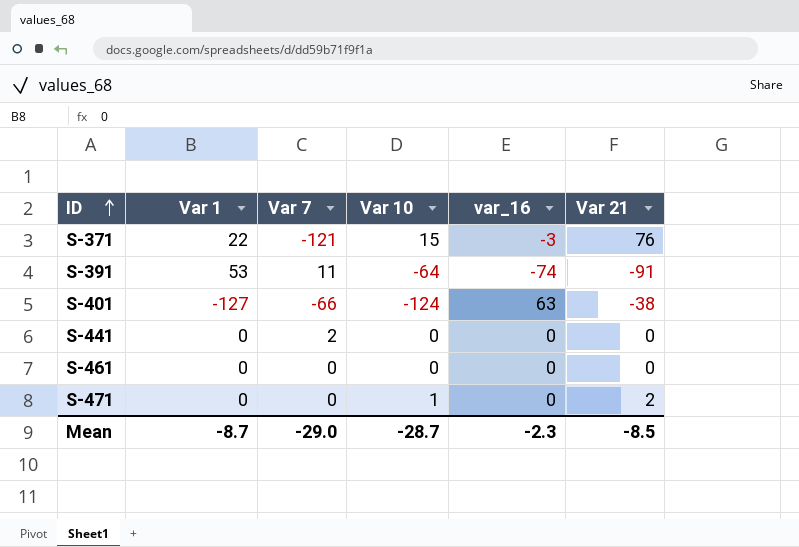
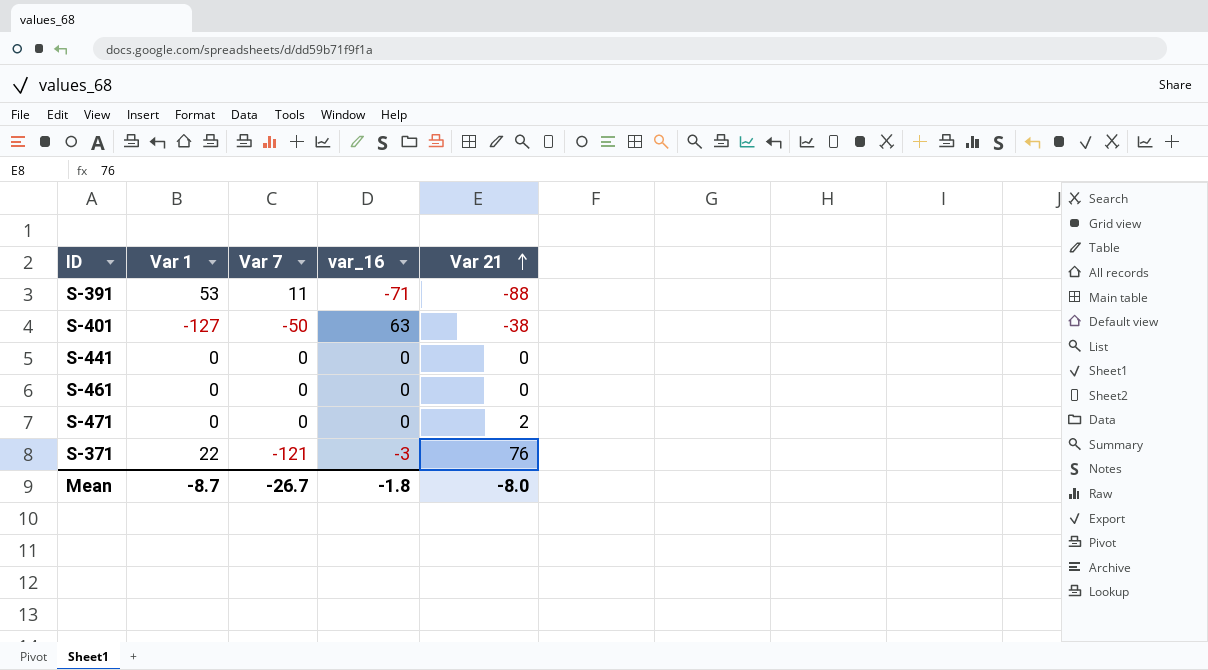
row order: ID ascending -> Var 21 ascending
column Var 10 | position: 4 -> none
S-391 | var_16: -74 -> -71
S-391 | Var 21: -91 -> -88
S-401 | Var 7: -66 -> -50
S-441 | Var 7: 2 -> 0
Mean | Var 7: -29.0 -> -26.7
Mean | var_16: -2.3 -> -1.8
Mean | Var 21: -8.5 -> -8.0

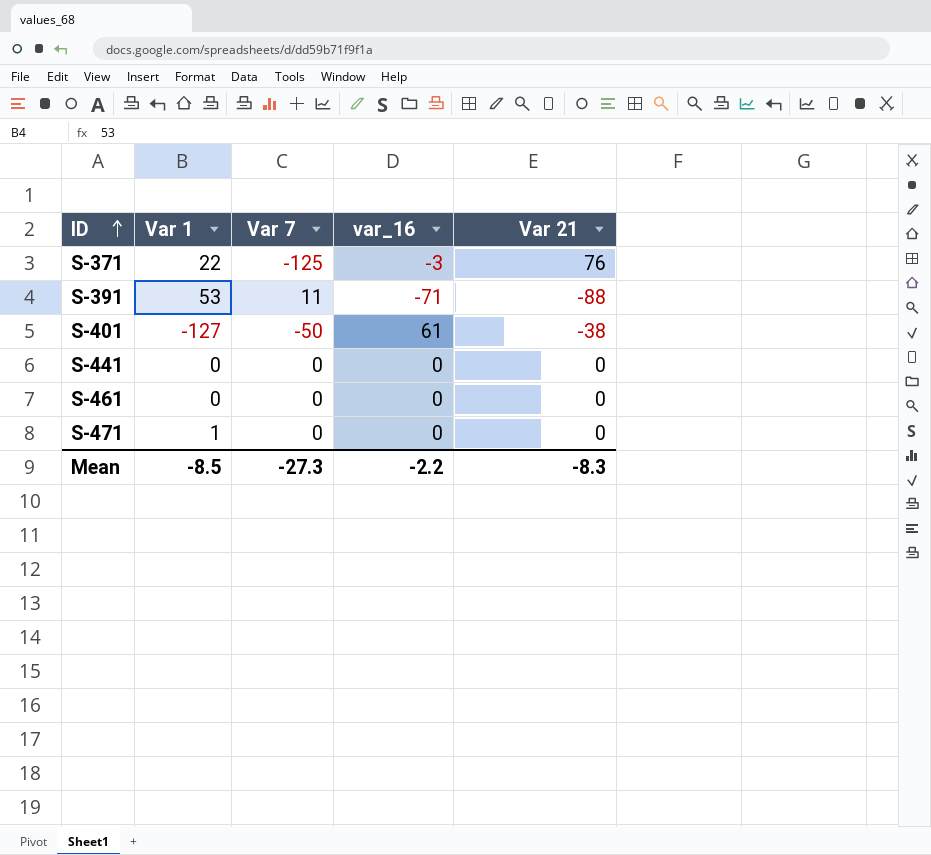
row order: Var 21 ascending -> ID ascending
S-371 | Var 7: -121 -> -125
S-401 | var_16: 63 -> 61
S-471 | Var 1: 0 -> 1
S-471 | Var 21: 2 -> 0
Mean | Var 1: -8.7 -> -8.5
Mean | Var 7: -26.7 -> -27.3
Mean | var_16: -1.8 -> -2.2
Mean | Var 21: -8.0 -> -8.3

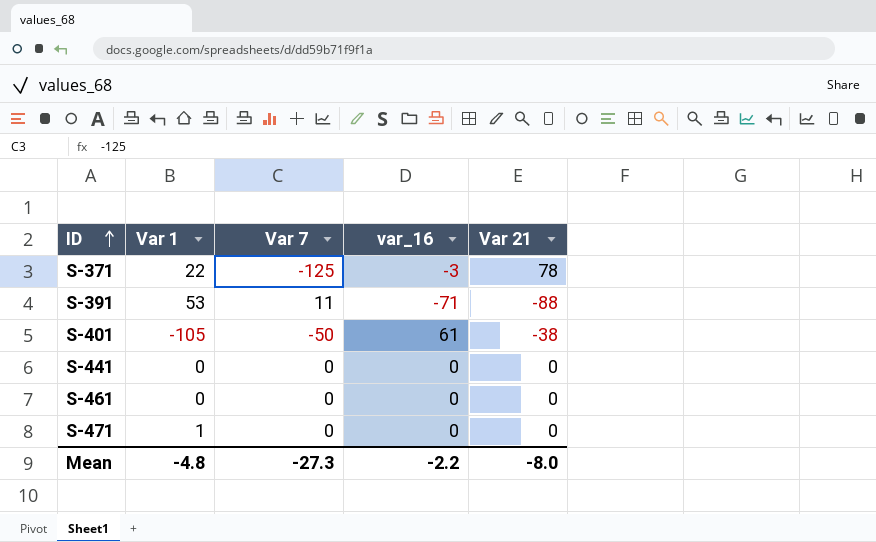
S-371 | Var 21: 76 -> 78
S-401 | Var 1: -127 -> -105
Mean | Var 1: -8.5 -> -4.8
Mean | Var 21: -8.3 -> -8.0

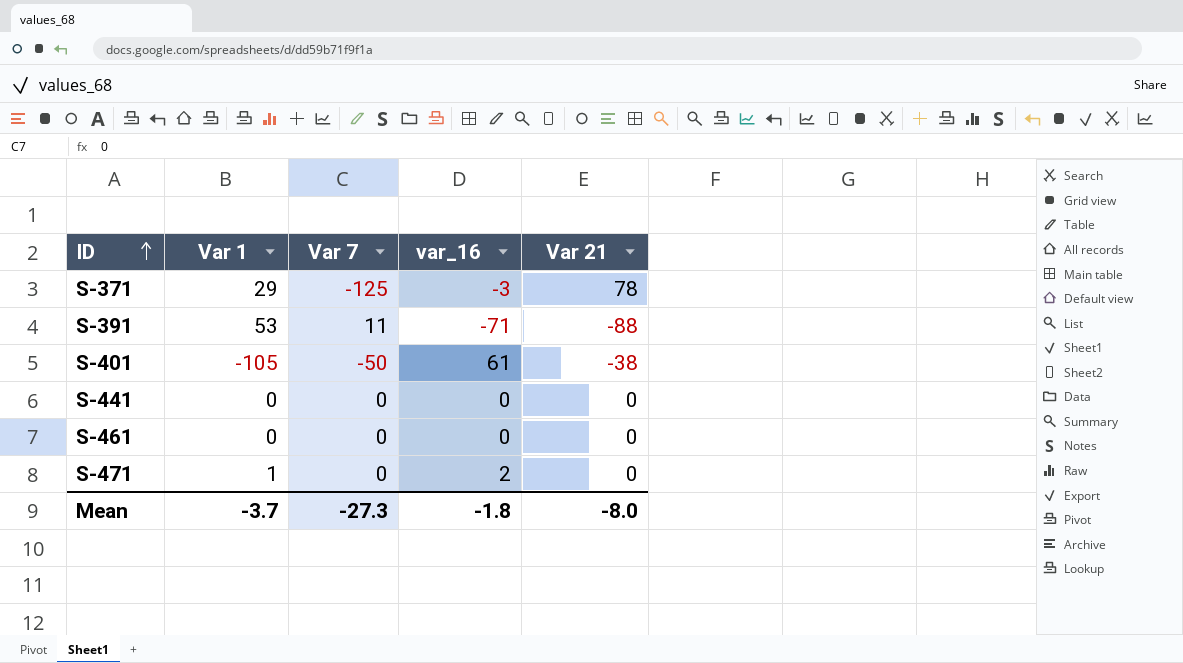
S-371 | Var 1: 22 -> 29
S-471 | var_16: 0 -> 2
Mean | Var 1: -4.8 -> -3.7
Mean | var_16: -2.2 -> -1.8

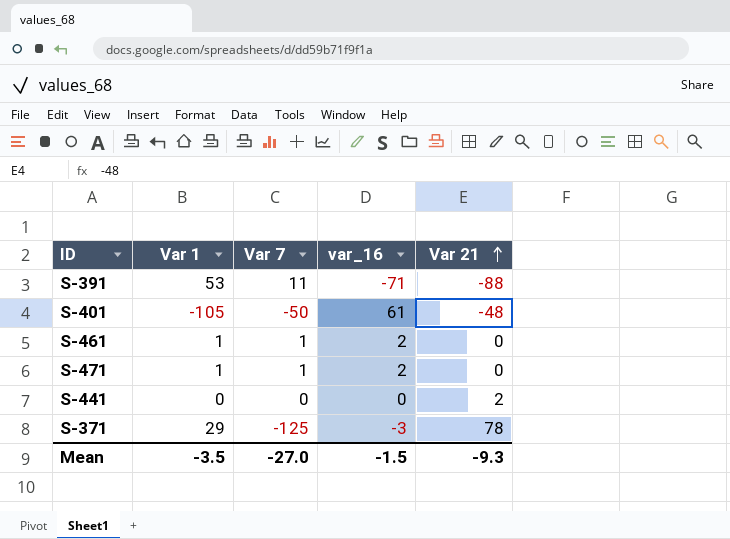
row order: ID ascending -> Var 21 ascending
S-401 | Var 21: -38 -> -48
S-461 | Var 1: 0 -> 1
S-461 | Var 7: 0 -> 1
S-461 | var_16: 0 -> 2
S-471 | Var 7: 0 -> 1
S-441 | Var 21: 0 -> 2
Mean | Var 1: -3.7 -> -3.5
Mean | Var 7: -27.3 -> -27.0
Mean | var_16: -1.8 -> -1.5
Mean | Var 21: -8.0 -> -9.3

